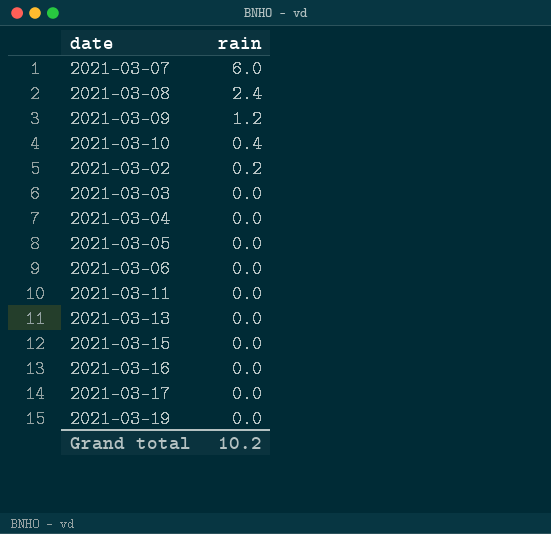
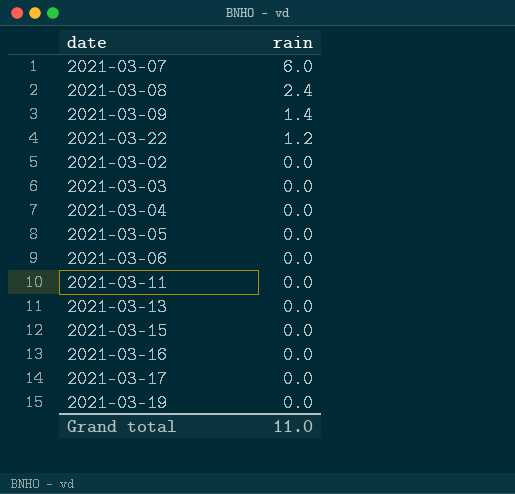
row 2021-03-10: 0.4 -> none
2021-03-09 | rain: 1.2 -> 1.4
row 2021-03-22: none -> 1.2
2021-03-02 | rain: 0.2 -> 0.0
Grand total | rain: 10.2 -> 11.0

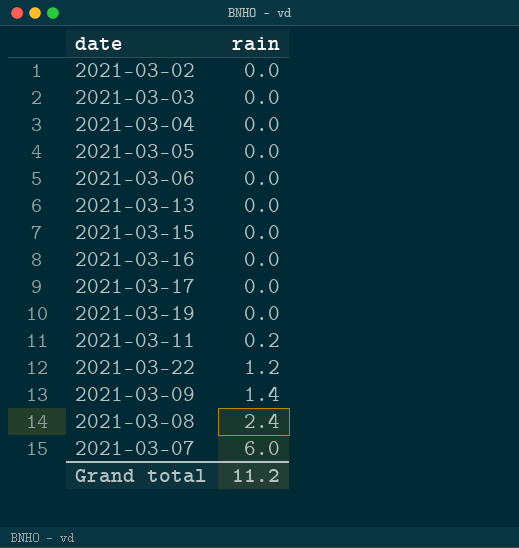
row order: rain descending -> rain ascending
2021-03-11 | rain: 0.0 -> 0.2
Grand total | rain: 11.0 -> 11.2

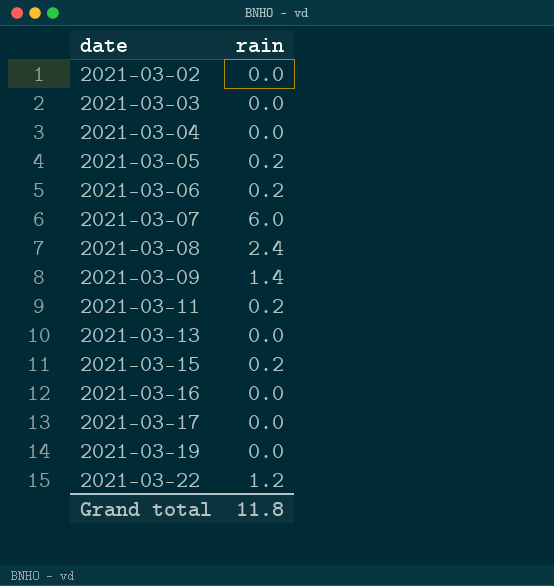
row order: rain ascending -> date ascending
2021-03-05 | rain: 0.0 -> 0.2
2021-03-06 | rain: 0.0 -> 0.2
2021-03-15 | rain: 0.0 -> 0.2
Grand total | rain: 11.2 -> 11.8

